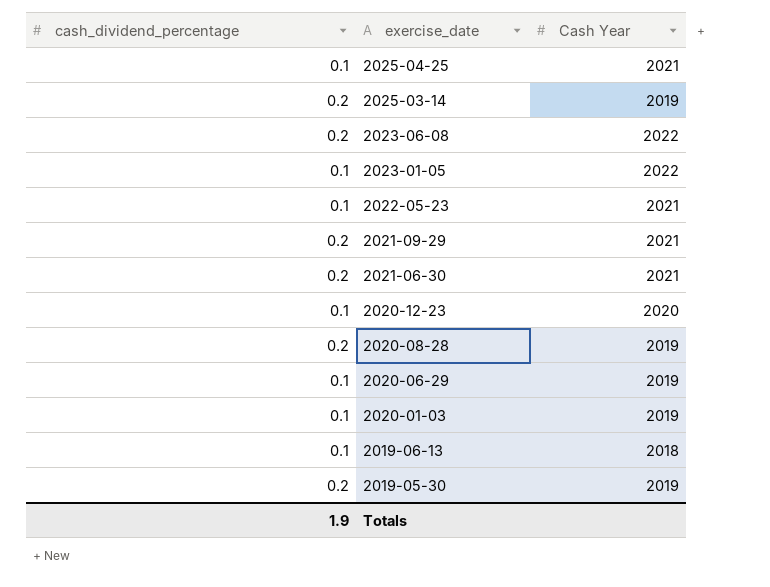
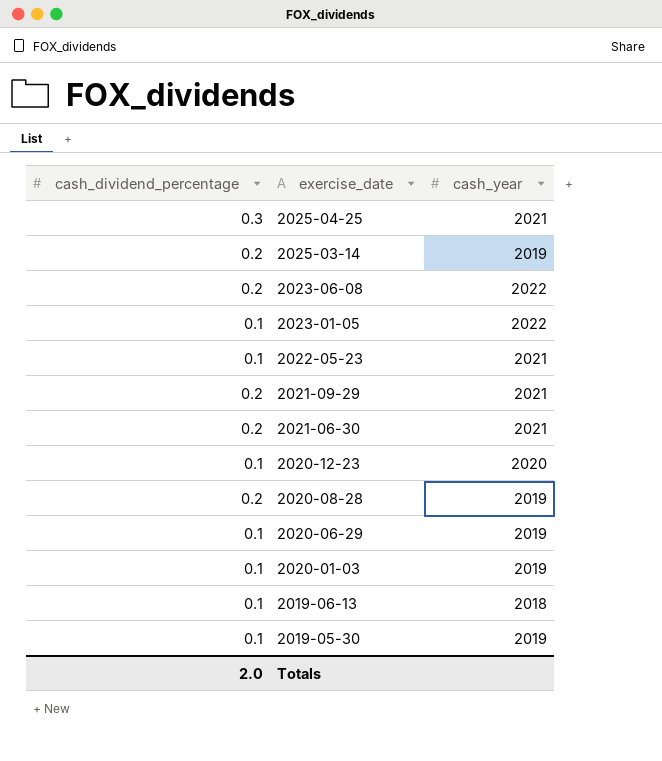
column name: Cash Year -> cash_year
2025-04-25 | cash_dividend_percentage: 0.1 -> 0.3
2019-05-30 | cash_dividend_percentage: 0.2 -> 0.1
Totals | cash_dividend_percentage: 1.9 -> 2.0

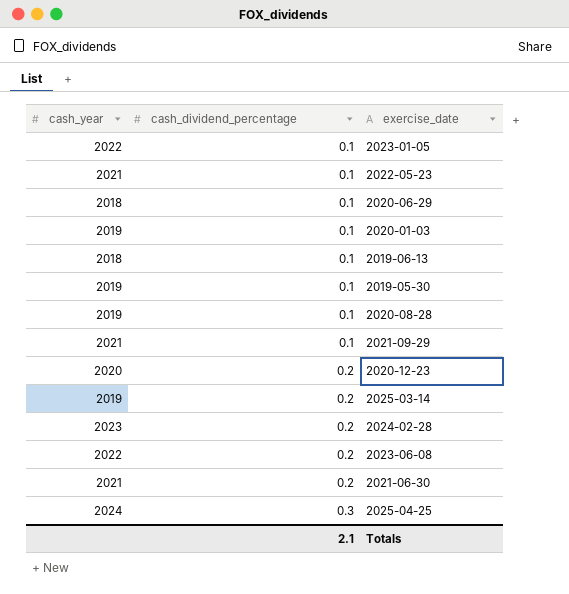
row order: exercise_date descending -> cash_dividend_percentage ascending
column cash_year | position: 3 -> 1
2020-06-29 | cash_year: 2019 -> 2018
2020-08-28 | cash_dividend_percentage: 0.2 -> 0.1
2021-09-29 | cash_dividend_percentage: 0.2 -> 0.1
2020-12-23 | cash_dividend_percentage: 0.1 -> 0.2
row 2024-02-28: none -> 2023 | 0.2
2025-04-25 | cash_year: 2021 -> 2024
Totals | cash_dividend_percentage: 2.0 -> 2.1

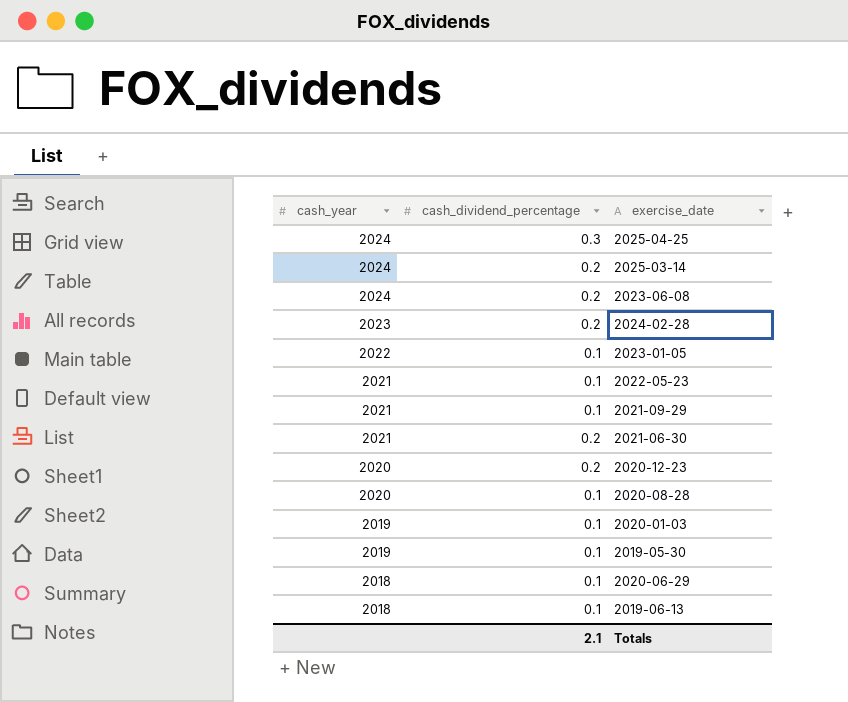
row order: cash_dividend_percentage ascending -> cash_year descending
2025-03-14 | cash_year: 2019 -> 2024
2023-06-08 | cash_year: 2022 -> 2024
2020-08-28 | cash_year: 2019 -> 2020

